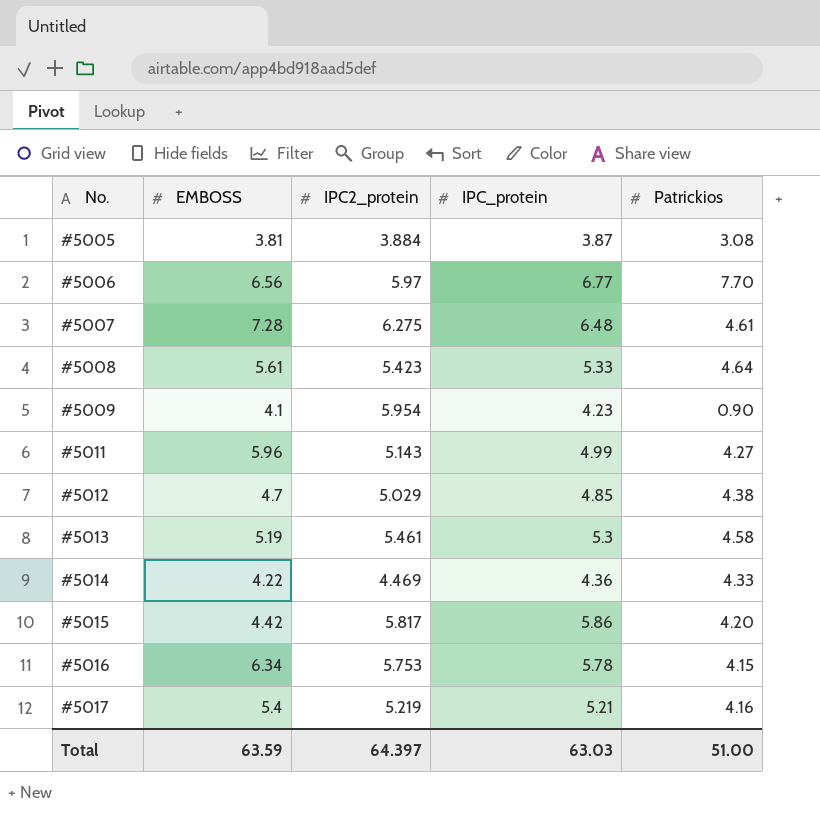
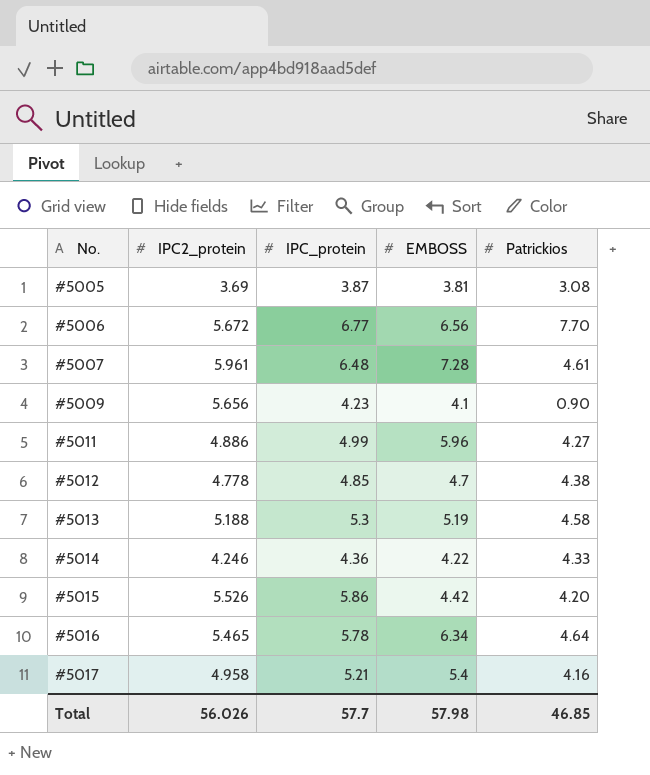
column EMBOSS | position: 2 -> 4
row #5008: 5.61 | 5.423 | 5.33 | 4.64 -> none
#5005 | IPC2_protein: 3.884 -> 3.69
#5006 | IPC2_protein: 5.97 -> 5.672
#5007 | IPC2_protein: 6.275 -> 5.961
#5009 | IPC2_protein: 5.954 -> 5.656
#5011 | IPC2_protein: 5.143 -> 4.886
#5012 | IPC2_protein: 5.029 -> 4.778
#5013 | IPC2_protein: 5.461 -> 5.188
#5014 | IPC2_protein: 4.469 -> 4.246
#5015 | IPC2_protein: 5.817 -> 5.526
#5016 | IPC2_protein: 5.753 -> 5.465
#5016 | Patrickios: 4.15 -> 4.64
#5017 | IPC2_protein: 5.219 -> 4.958
Total | IPC2_protein: 64.397 -> 56.026
Total | IPC_protein: 63.03 -> 57.7
Total | EMBOSS: 63.59 -> 57.98
Total | Patrickios: 51.00 -> 46.85

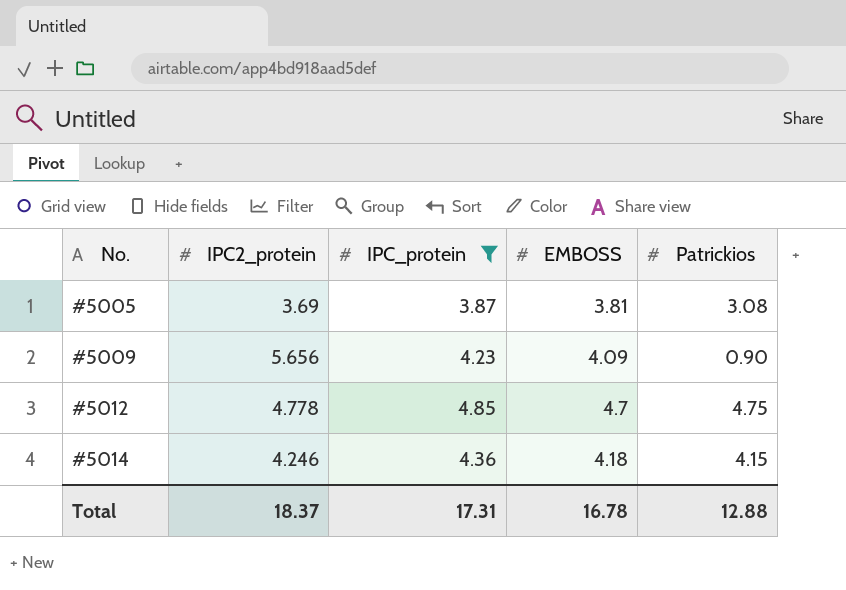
filter: none -> IPC_protein <= 4.85
#5009 | EMBOSS: 4.1 -> 4.09
#5012 | Patrickios: 4.38 -> 4.75
#5014 | EMBOSS: 4.22 -> 4.18
#5014 | Patrickios: 4.33 -> 4.15
Total | IPC2_protein: 56.026 -> 18.37
Total | IPC_protein: 57.7 -> 17.31
Total | EMBOSS: 57.98 -> 16.78
Total | Patrickios: 46.85 -> 12.88

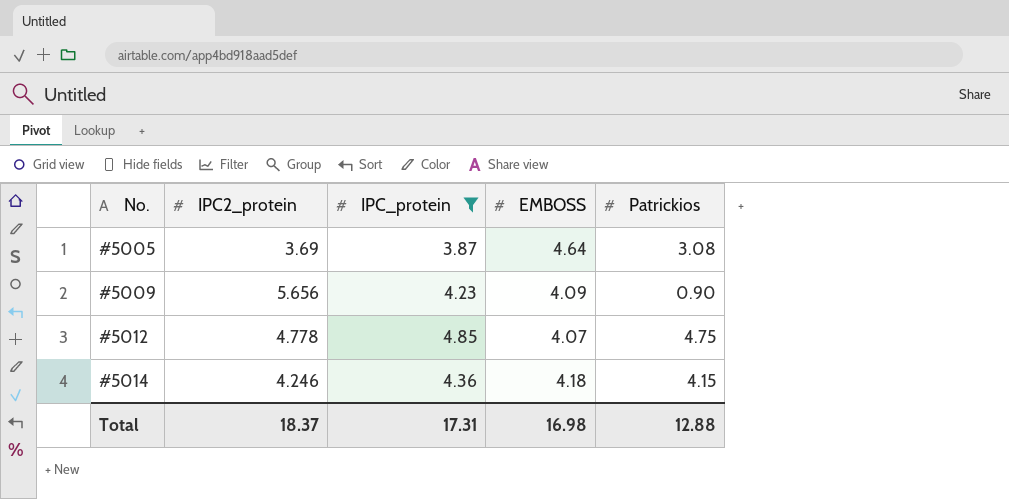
#5005 | EMBOSS: 3.81 -> 4.64
#5012 | EMBOSS: 4.7 -> 4.07
Total | EMBOSS: 16.78 -> 16.98

